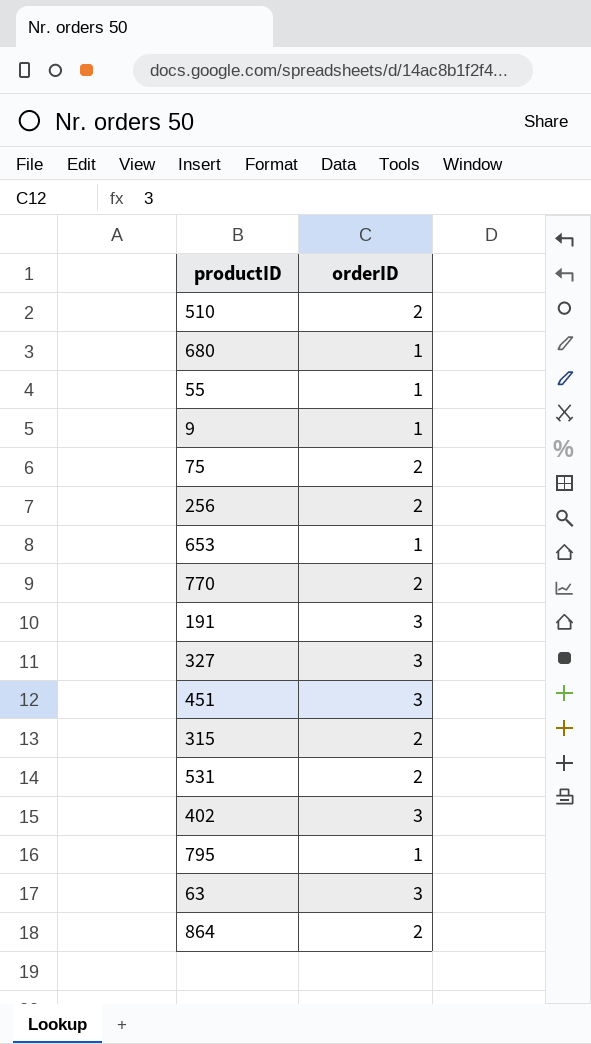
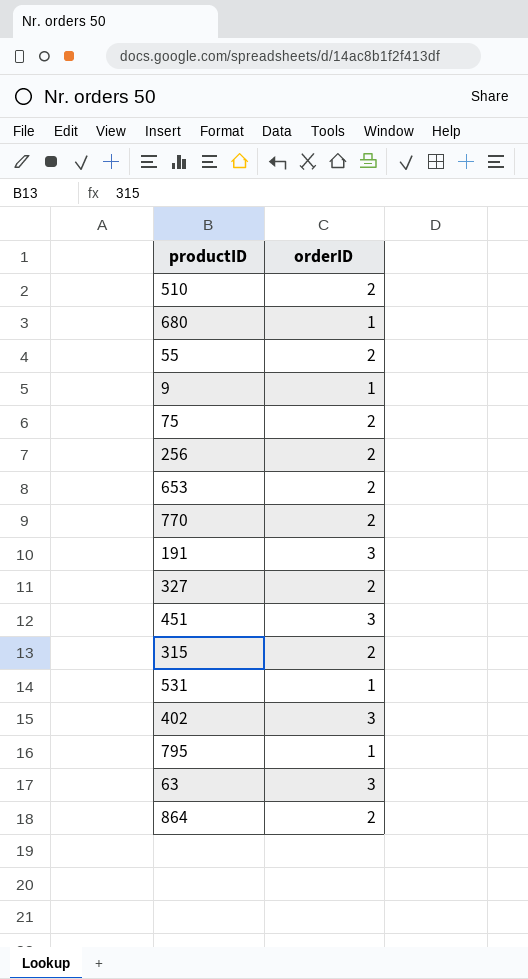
55 | orderID: 1 -> 2
653 | orderID: 1 -> 2
327 | orderID: 3 -> 2
531 | orderID: 2 -> 1

